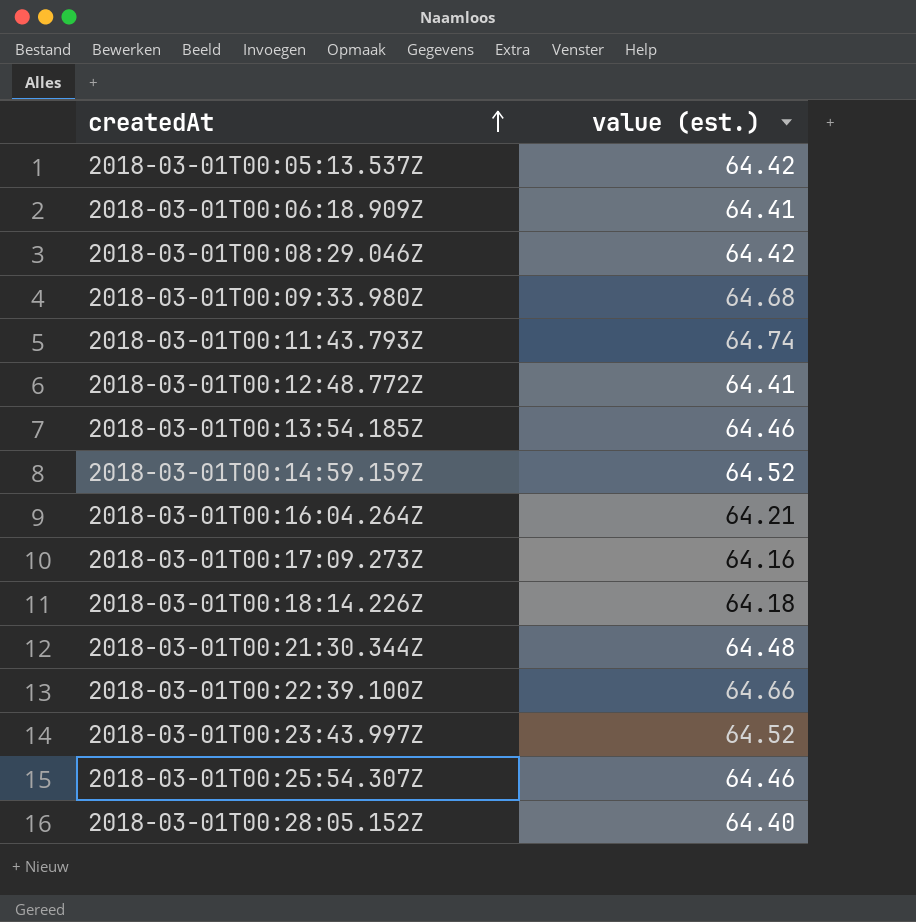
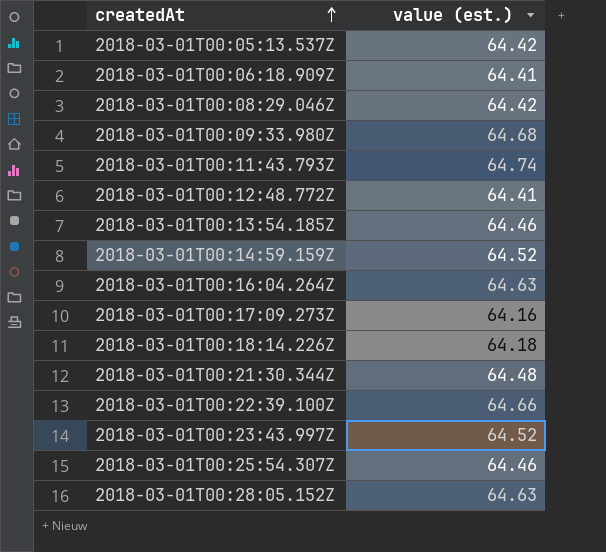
2018-03-01T00:16:04.264Z | value (est.): 64.21 -> 64.63
2018-03-01T00:28:05.152Z | value (est.): 64.40 -> 64.63

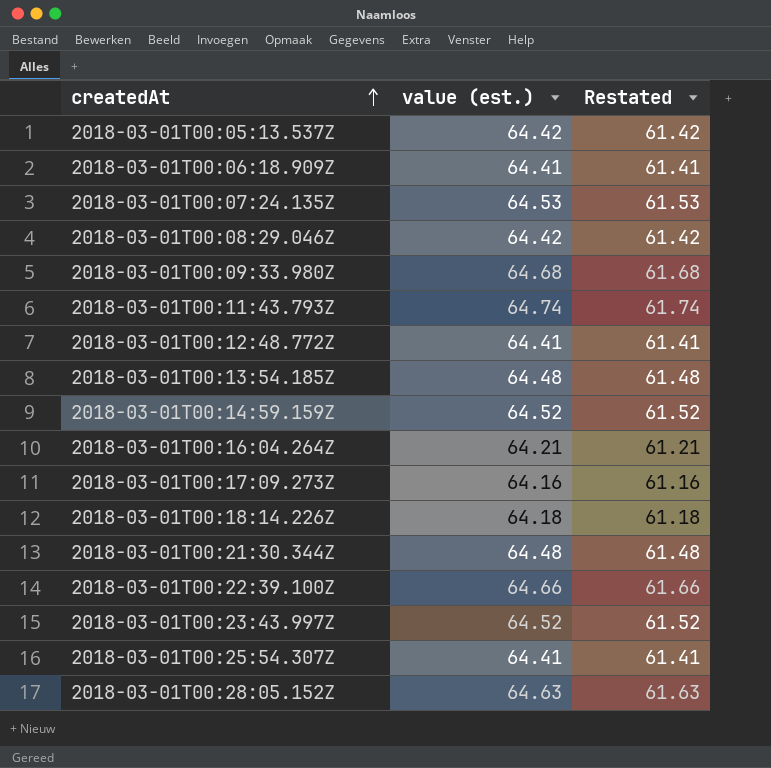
column Restated | formula: none -> [value (est.)] - 3
row 2018-03-01T00:07:24.135Z: none -> 64.53 | 61.53
2018-03-01T00:13:54.185Z | value (est.): 64.46 -> 64.48
2018-03-01T00:16:04.264Z | value (est.): 64.63 -> 64.21
2018-03-01T00:25:54.307Z | value (est.): 64.46 -> 64.41

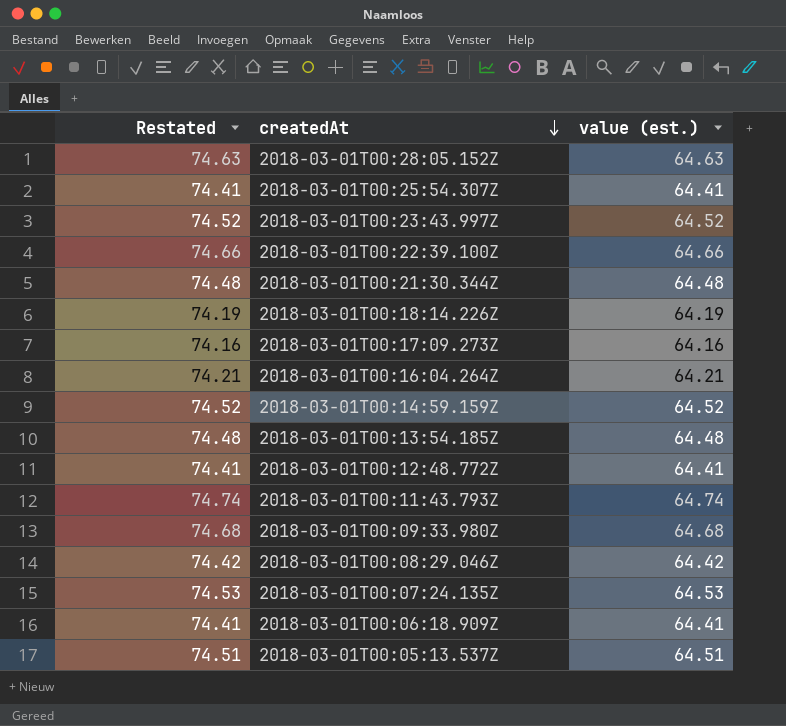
row order: createdAt ascending -> createdAt descending
column Restated | formula: [value (est.)] - 3 -> [value (est.)] + 10
column Restated | position: 3 -> 1
2018-03-01T00:18:14.226Z | value (est.): 64.18 -> 64.19
2018-03-01T00:05:13.537Z | value (est.): 64.42 -> 64.51

